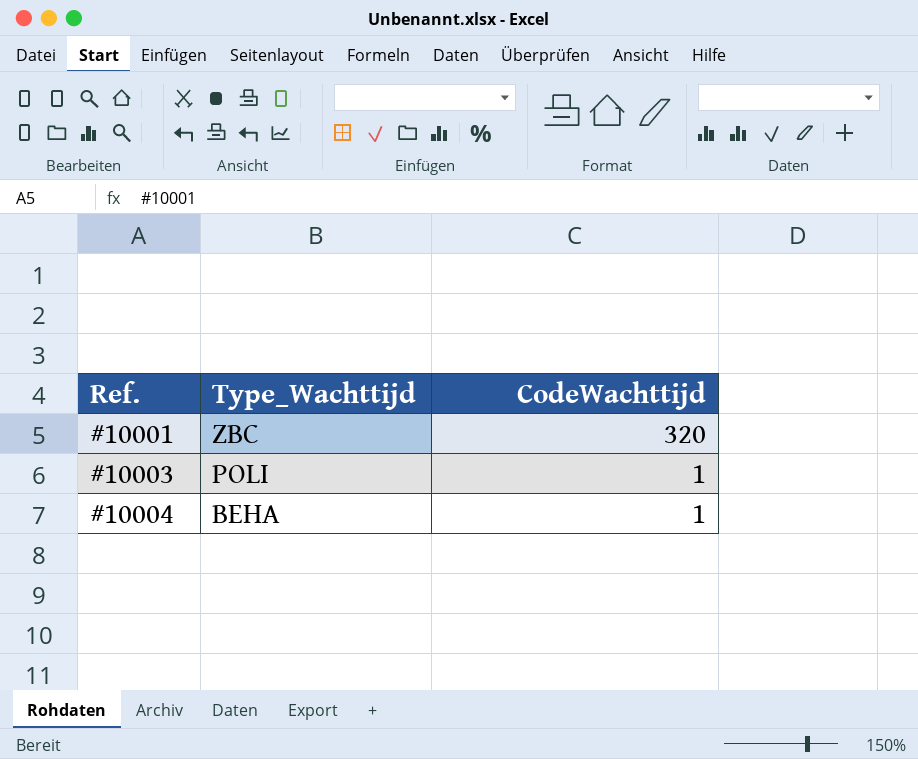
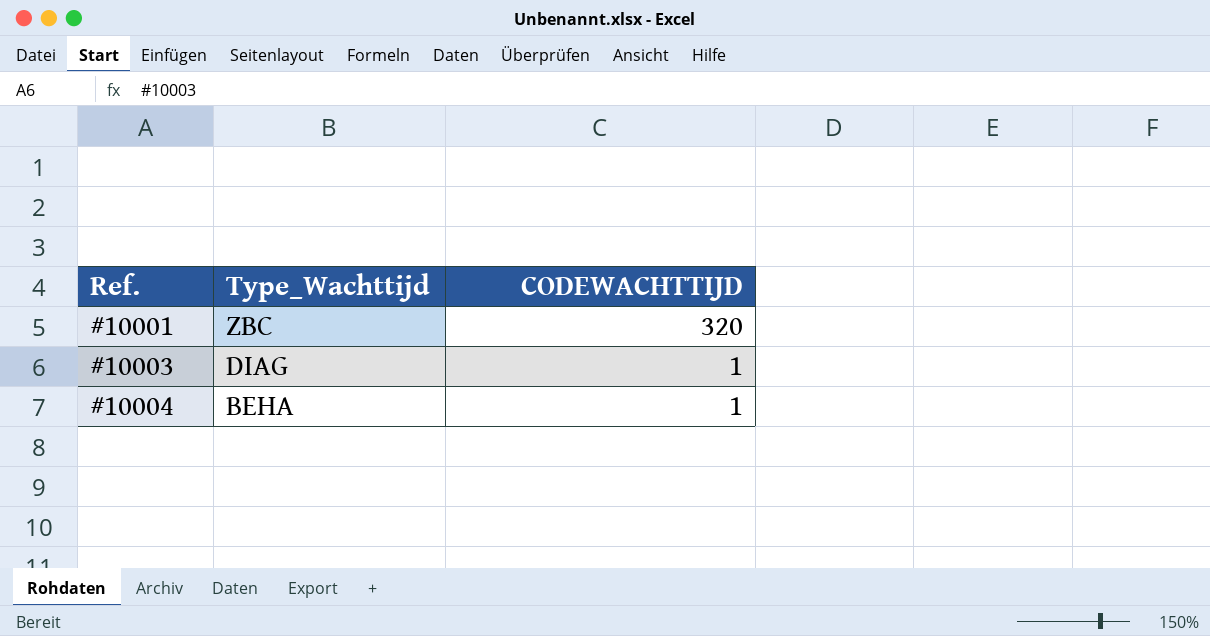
column name: CodeWachttijd -> CODEWACHTTIJD
#10003 | Type_Wachttijd: POLI -> DIAG

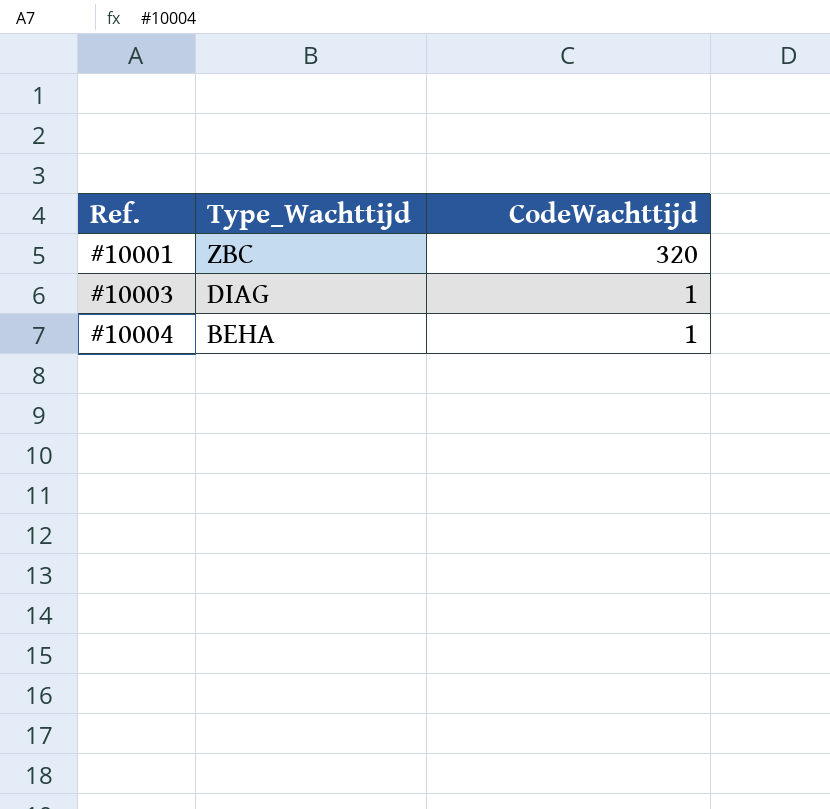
column name: CODEWACHTTIJD -> CodeWachttijd

